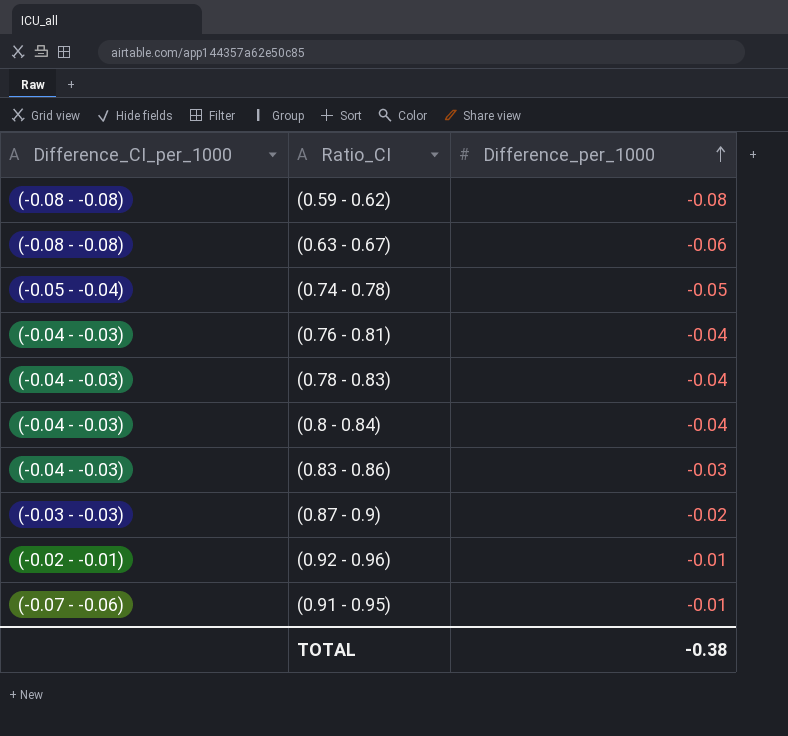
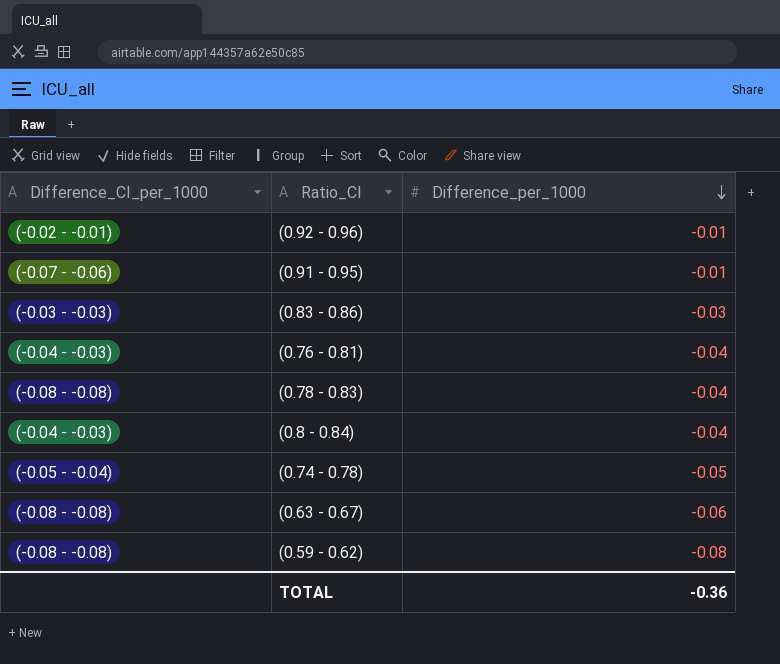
row order: Difference_per_1000 ascending -> Difference_per_1000 descending
row (0.87 - 0.9): (-0.03 - -0.03) | -0.02 -> none
(0.83 - 0.86) | Difference_CI_per_1000: (-0.04 - -0.03) -> (-0.03 - -0.03)
(0.78 - 0.83) | Difference_CI_per_1000: (-0.04 - -0.03) -> (-0.08 - -0.08)
TOTAL | Difference_per_1000: -0.38 -> -0.36

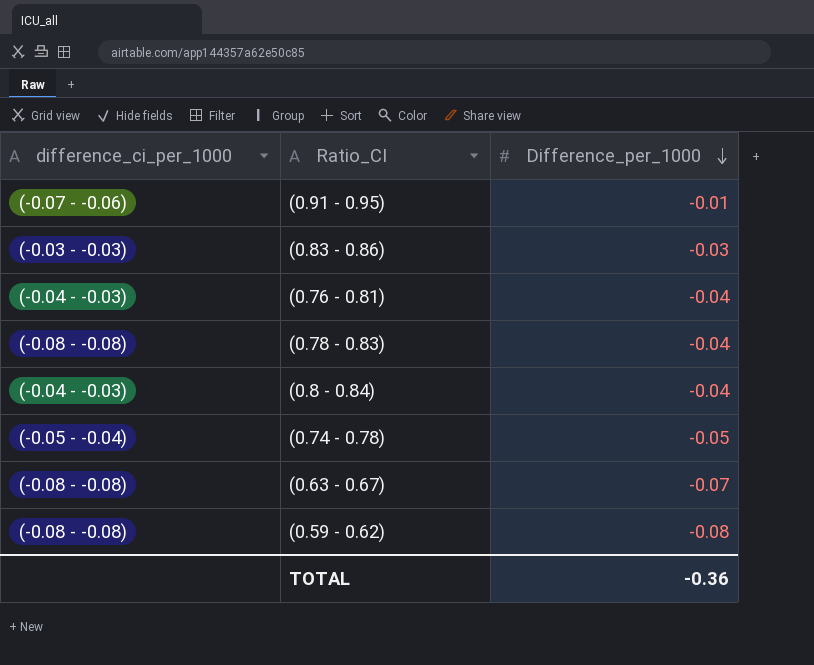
column name: Difference_CI_per_1000 -> difference_ci_per_1000
row (0.92 - 0.96): (-0.02 - -0.01) | -0.01 -> none
(0.63 - 0.67) | Difference_per_1000: -0.06 -> -0.07

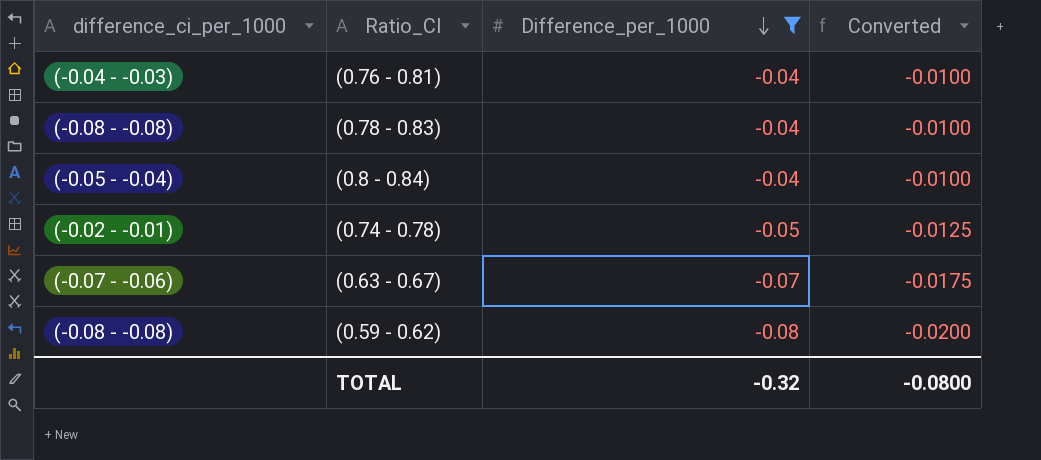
filter: none -> Difference_per_1000 <= -0.04
column Converted | formula: none -> [Difference_per_1000] * 0.25
(0.8 - 0.84) | difference_ci_per_1000: (-0.04 - -0.03) -> (-0.05 - -0.04)
(0.74 - 0.78) | difference_ci_per_1000: (-0.05 - -0.04) -> (-0.02 - -0.01)
(0.63 - 0.67) | difference_ci_per_1000: (-0.08 - -0.08) -> (-0.07 - -0.06)
TOTAL | Difference_per_1000: -0.36 -> -0.32

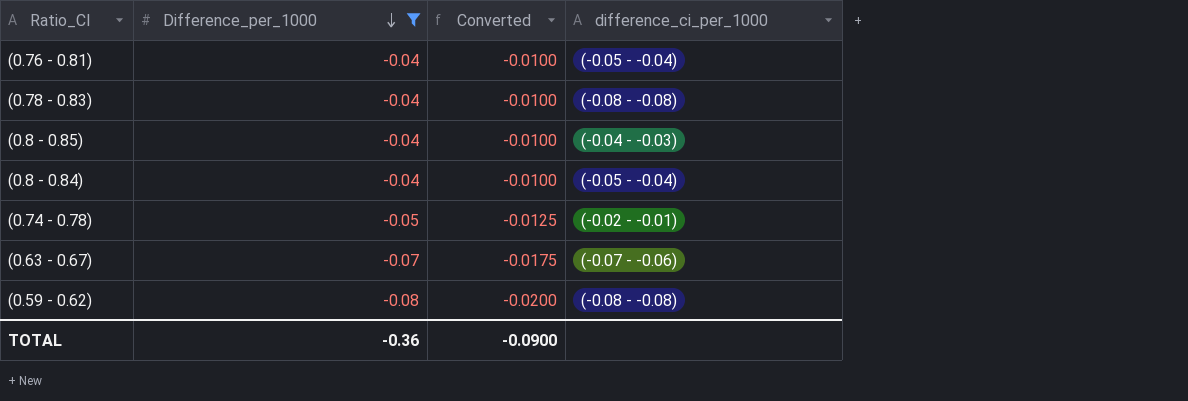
column difference_ci_per_1000 | position: 1 -> 4
(0.76 - 0.81) | difference_ci_per_1000: (-0.04 - -0.03) -> (-0.05 - -0.04)
row (0.8 - 0.85): none -> -0.04 | -0.0100 | (-0.04 - -0.03)
TOTAL | Difference_per_1000: -0.32 -> -0.36
TOTAL | Converted: -0.0800 -> -0.0900

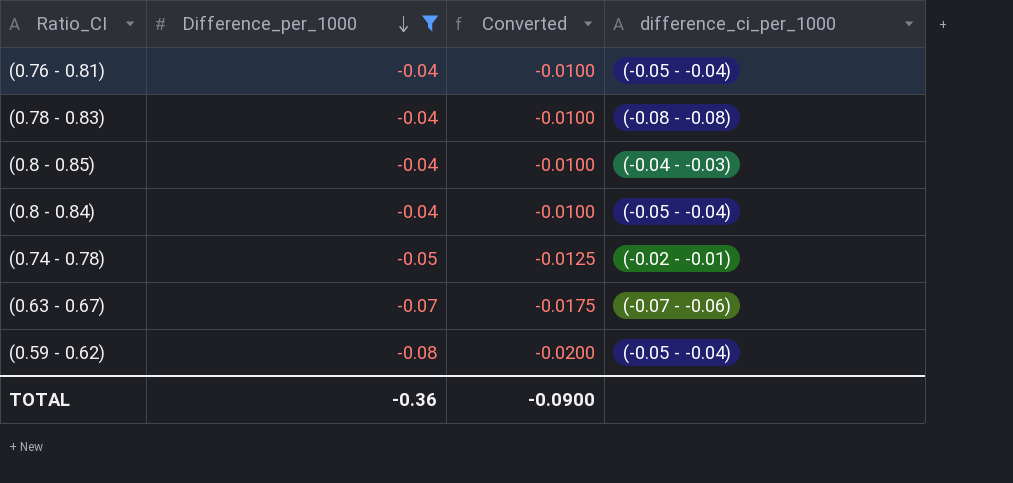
(0.59 - 0.62) | difference_ci_per_1000: (-0.08 - -0.08) -> (-0.05 - -0.04)

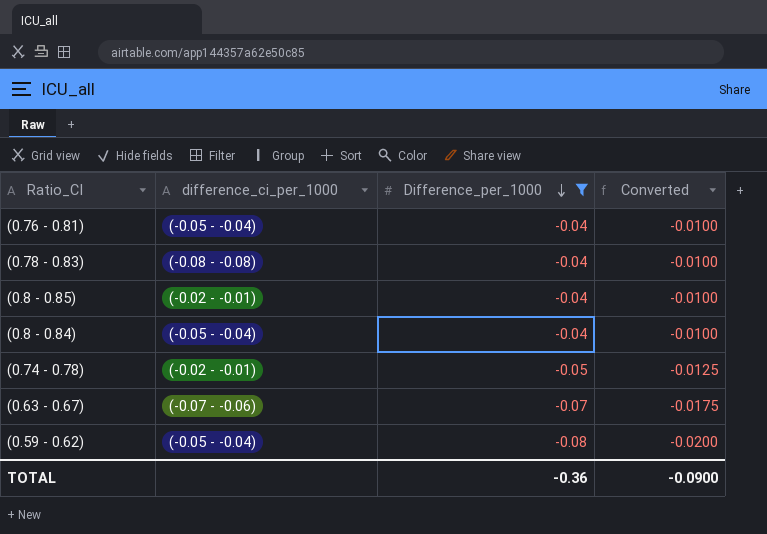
column difference_ci_per_1000 | position: 4 -> 2
(0.8 - 0.85) | difference_ci_per_1000: (-0.04 - -0.03) -> (-0.02 - -0.01)

